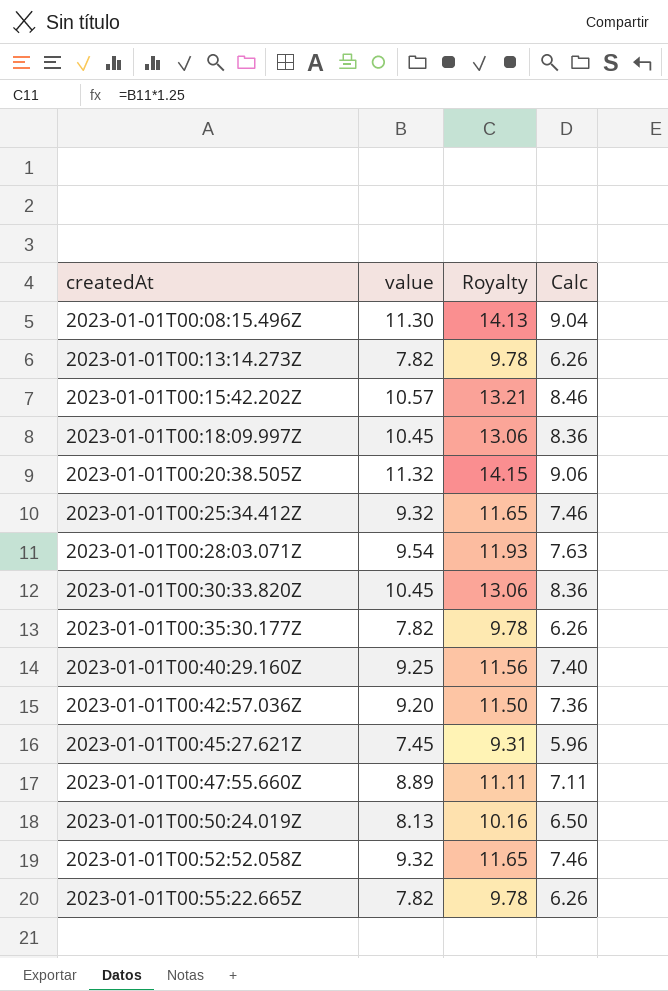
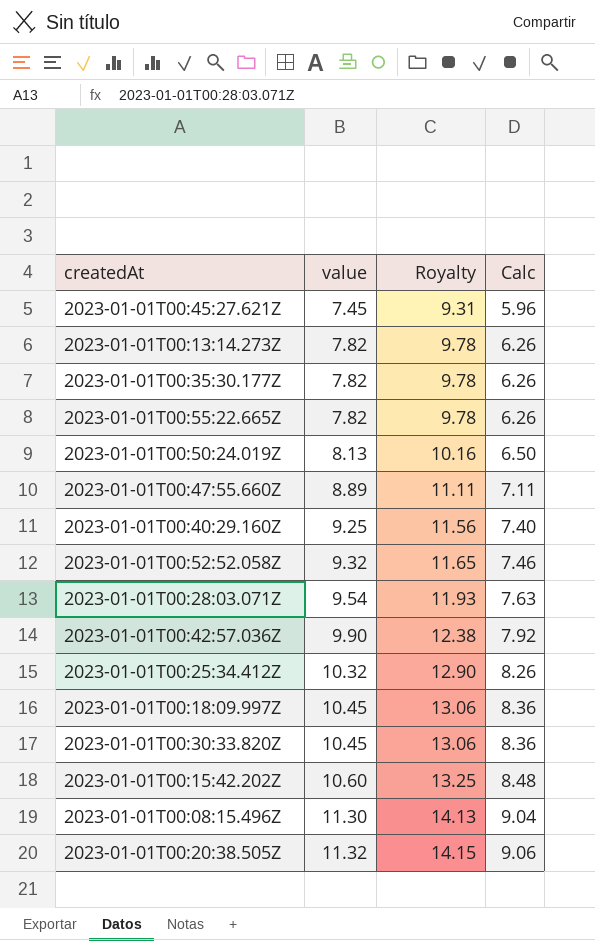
row order: createdAt ascending -> value ascending
2023-01-01T00:42:57.036Z | value: 9.20 -> 9.90
2023-01-01T00:42:57.036Z | Royalty: 11.50 -> 12.38
2023-01-01T00:42:57.036Z | Calc: 7.36 -> 7.92
2023-01-01T00:25:34.412Z | value: 9.32 -> 10.32
2023-01-01T00:25:34.412Z | Royalty: 11.65 -> 12.90
2023-01-01T00:25:34.412Z | Calc: 7.46 -> 8.26
2023-01-01T00:15:42.202Z | value: 10.57 -> 10.60
2023-01-01T00:15:42.202Z | Royalty: 13.21 -> 13.25
2023-01-01T00:15:42.202Z | Calc: 8.46 -> 8.48

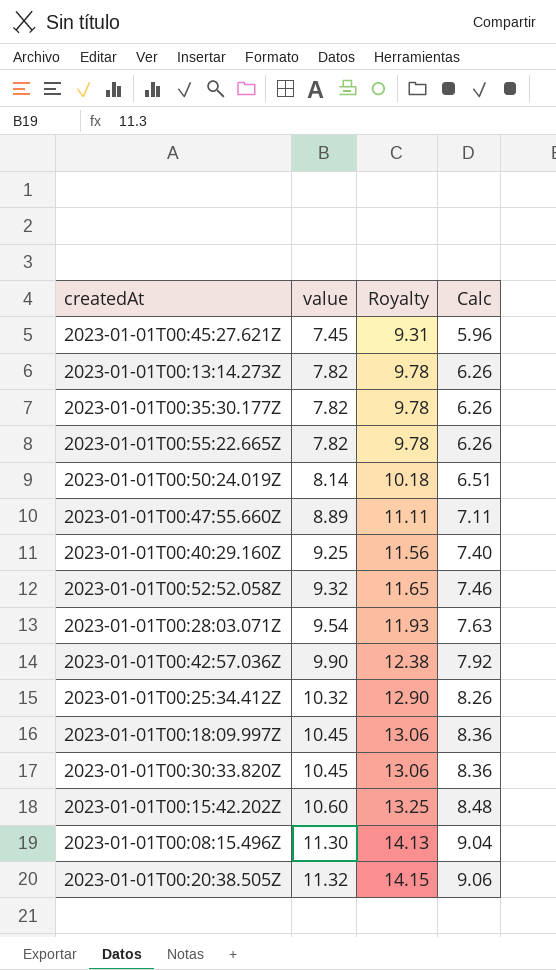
2023-01-01T00:50:24.019Z | value: 8.13 -> 8.14
2023-01-01T00:50:24.019Z | Royalty: 10.16 -> 10.18
2023-01-01T00:50:24.019Z | Calc: 6.50 -> 6.51

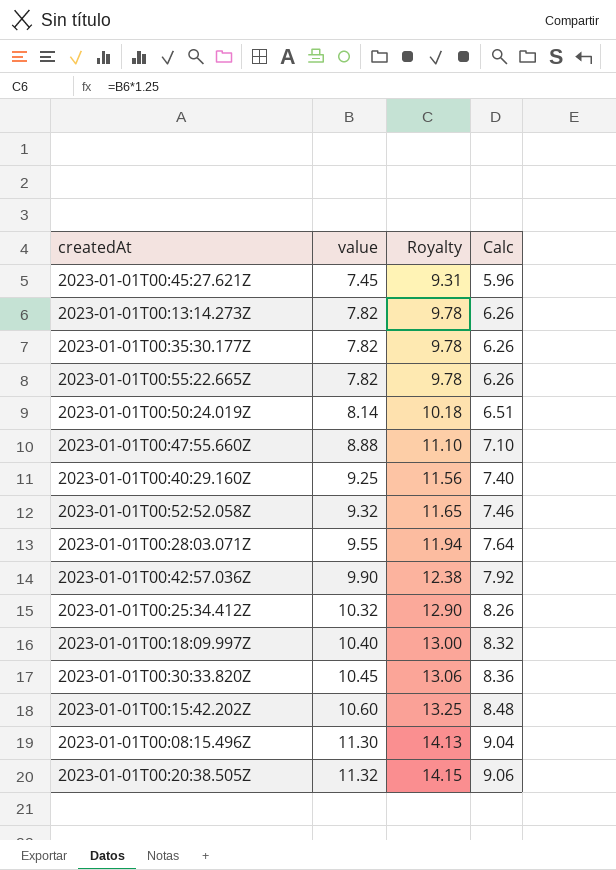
2023-01-01T00:47:55.660Z | value: 8.89 -> 8.88
2023-01-01T00:47:55.660Z | Royalty: 11.11 -> 11.10
2023-01-01T00:47:55.660Z | Calc: 7.11 -> 7.10
2023-01-01T00:28:03.071Z | value: 9.54 -> 9.55
2023-01-01T00:28:03.071Z | Royalty: 11.93 -> 11.94
2023-01-01T00:28:03.071Z | Calc: 7.63 -> 7.64
2023-01-01T00:18:09.997Z | value: 10.45 -> 10.40
2023-01-01T00:18:09.997Z | Royalty: 13.06 -> 13.00
2023-01-01T00:18:09.997Z | Calc: 8.36 -> 8.32

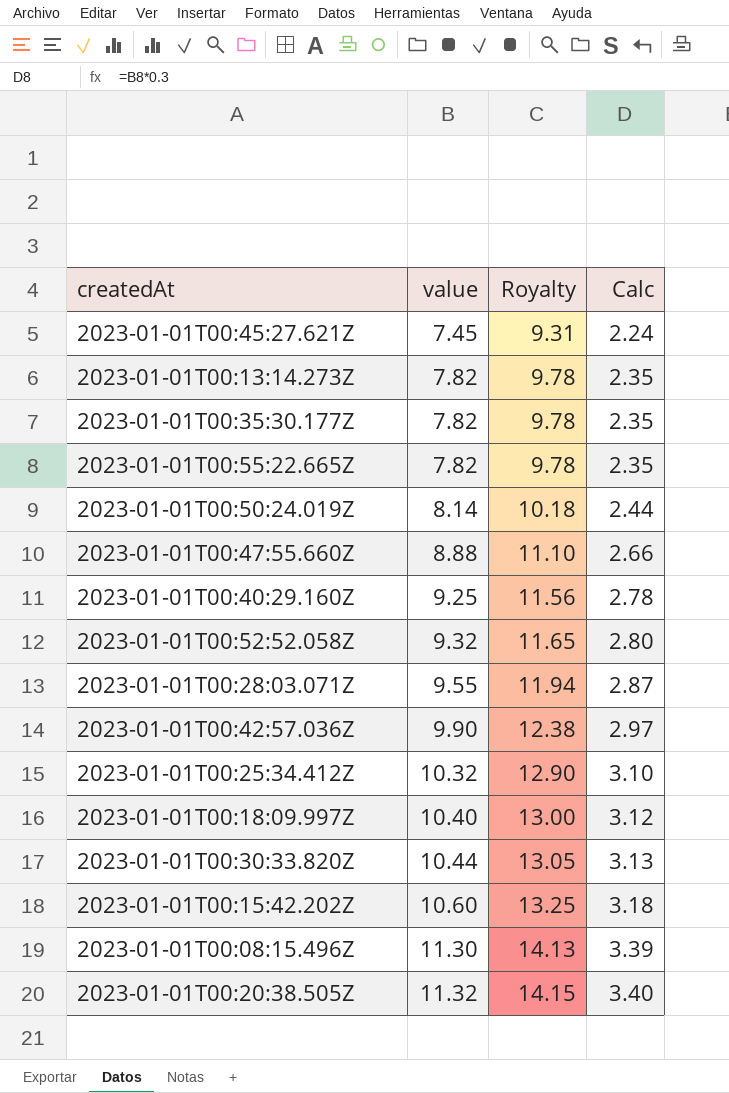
column Calc | formula: [value] * 0.8 -> [value] * 0.3
2023-01-01T00:30:33.820Z | value: 10.45 -> 10.44
2023-01-01T00:30:33.820Z | Royalty: 13.06 -> 13.05

